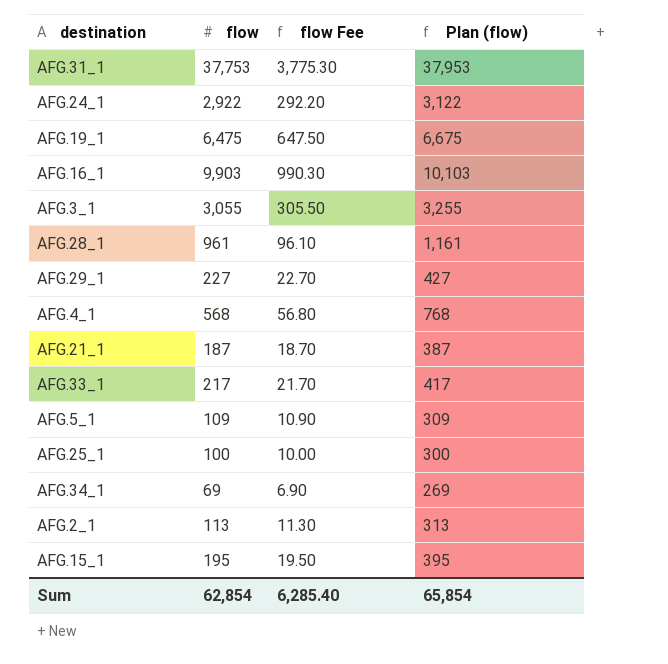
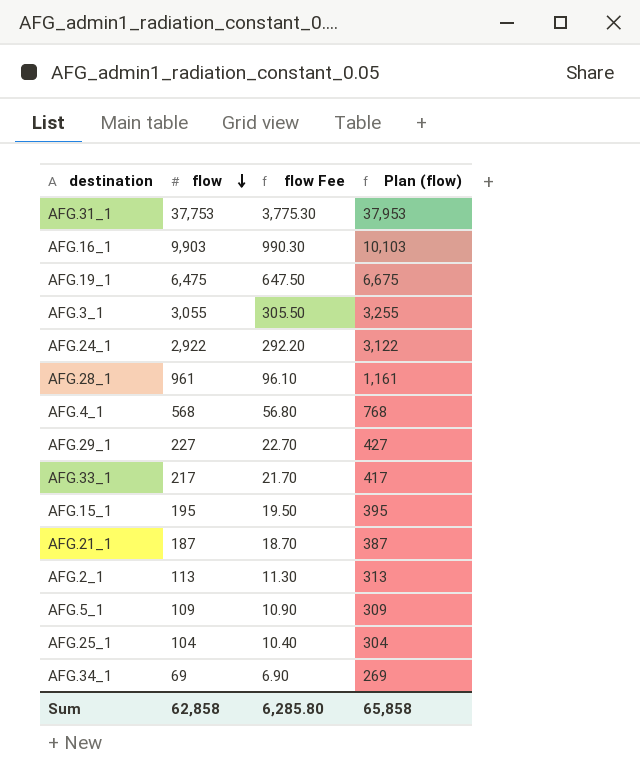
row order: none -> flow descending
AFG.25_1 | flow: 100 -> 104
AFG.25_1 | flow Fee: 10.00 -> 10.40
AFG.25_1 | Plan (flow): 300 -> 304
Sum | flow: 62,854 -> 62,858
Sum | flow Fee: 6,285.40 -> 6,285.80
Sum | Plan (flow): 65,854 -> 65,858

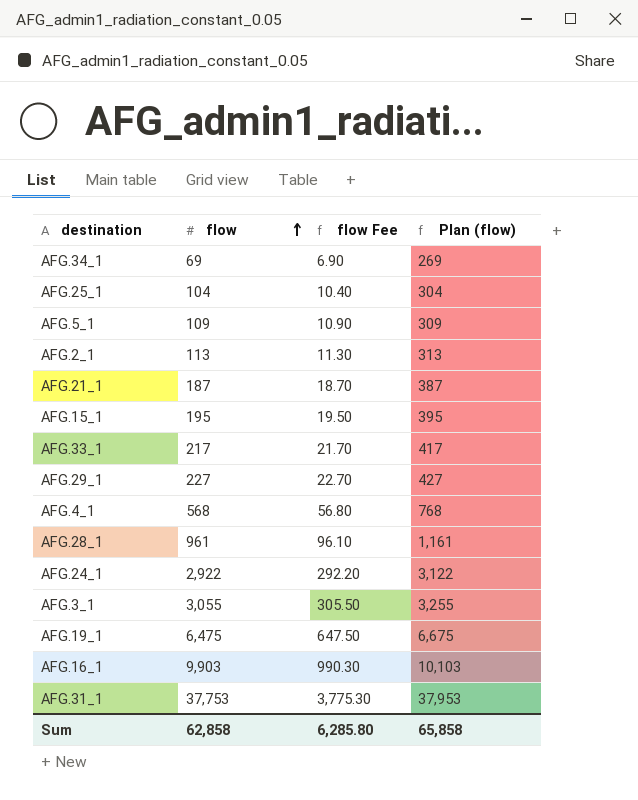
row order: flow descending -> flow ascending

